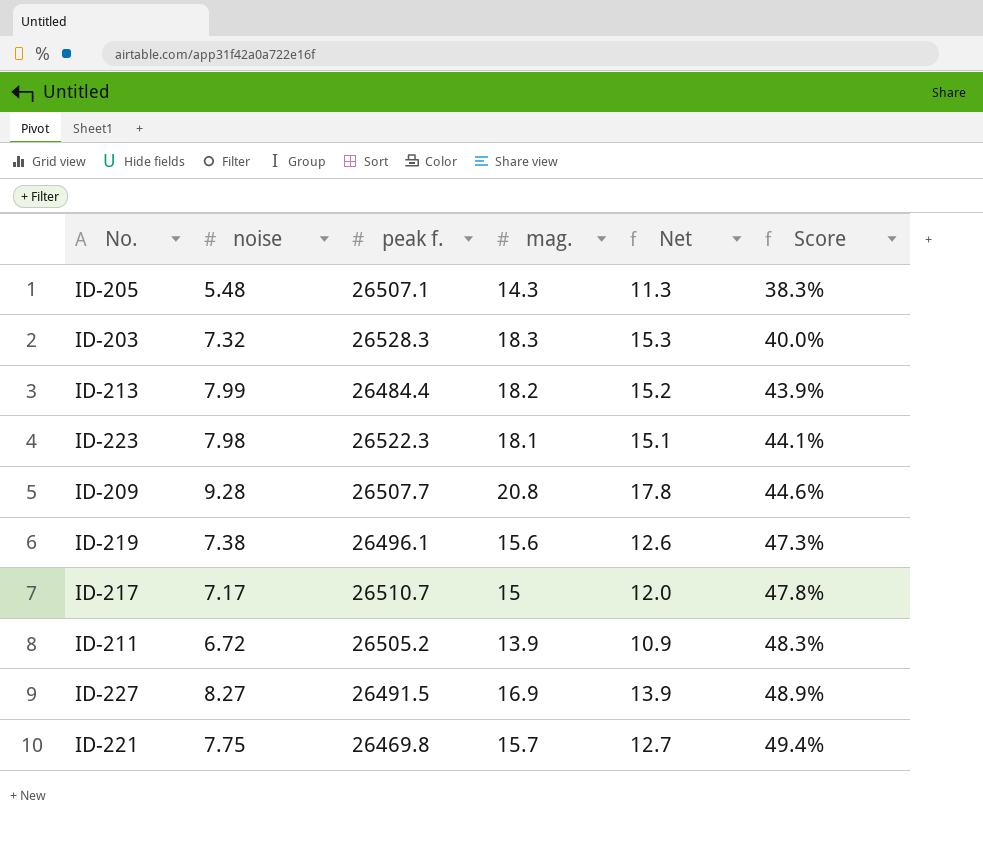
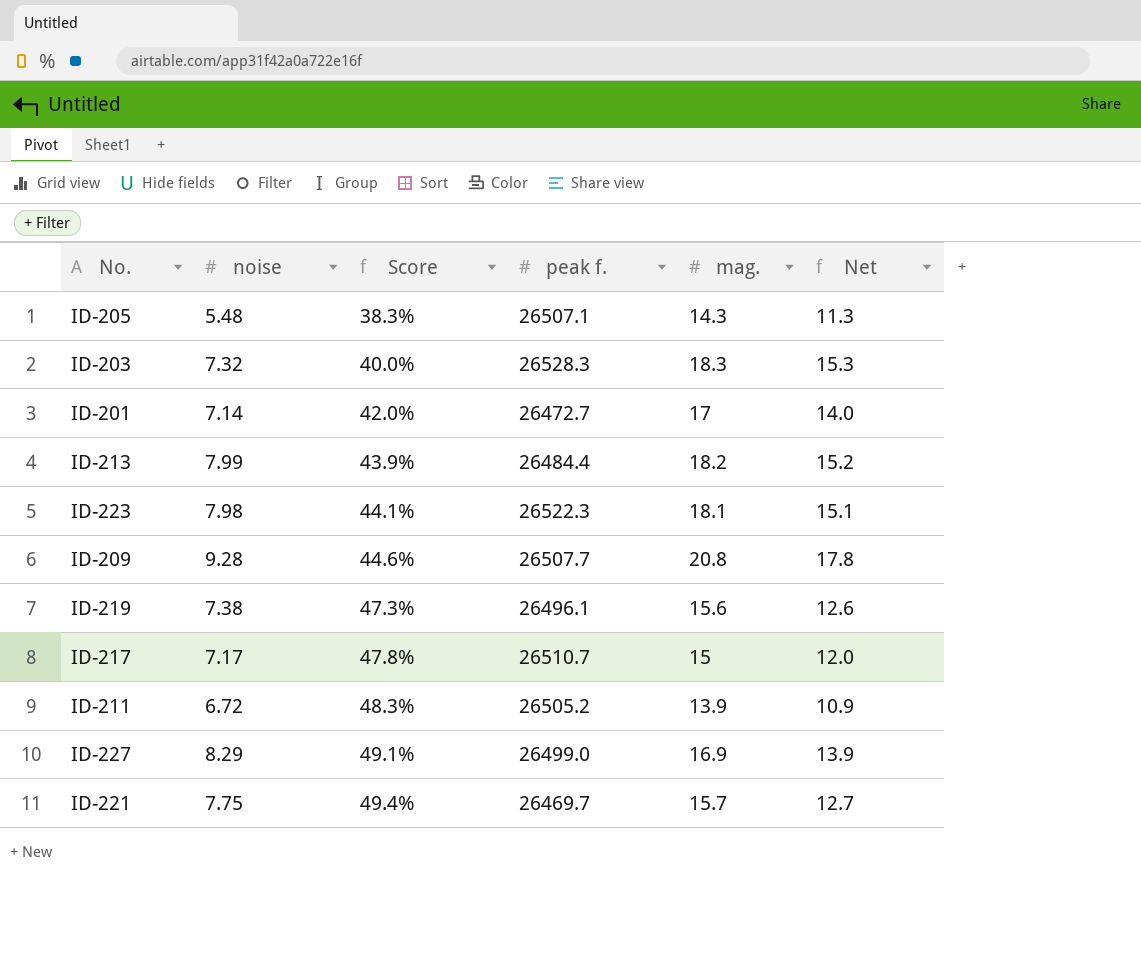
column Score | position: 6 -> 3
row ID-201: none -> 7.14 | 42.0% | 26472.7 | 17 | 14.0
ID-227 | noise: 8.27 -> 8.29
ID-227 | Score: 48.9% -> 49.1%
ID-227 | peak f.: 26491.5 -> 26499.0
ID-221 | peak f.: 26469.8 -> 26469.7

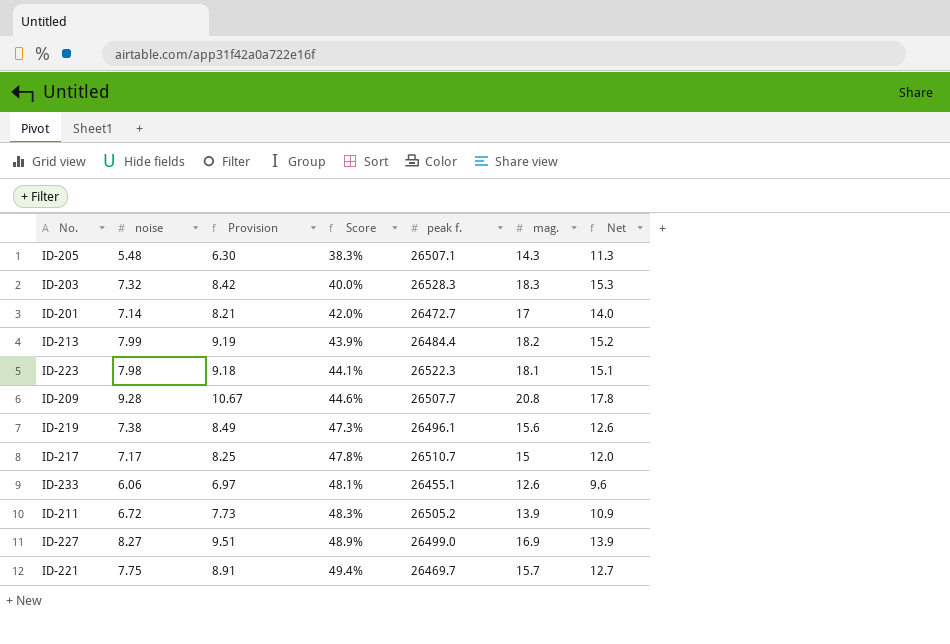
column Provision | formula: none -> [noise] * 1.15
row ID-233: none -> 6.06 | 6.97 | 48.1% | 26455.1 | 12.6 | 9.6
ID-227 | noise: 8.29 -> 8.27
ID-227 | Score: 49.1% -> 48.9%

